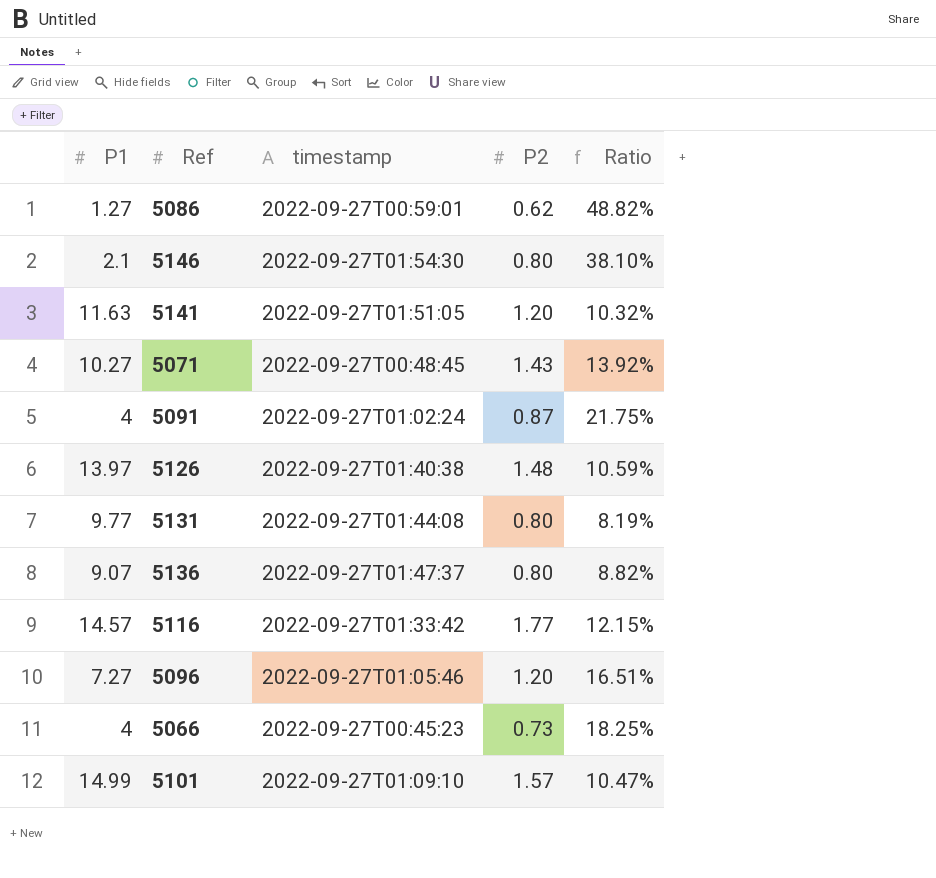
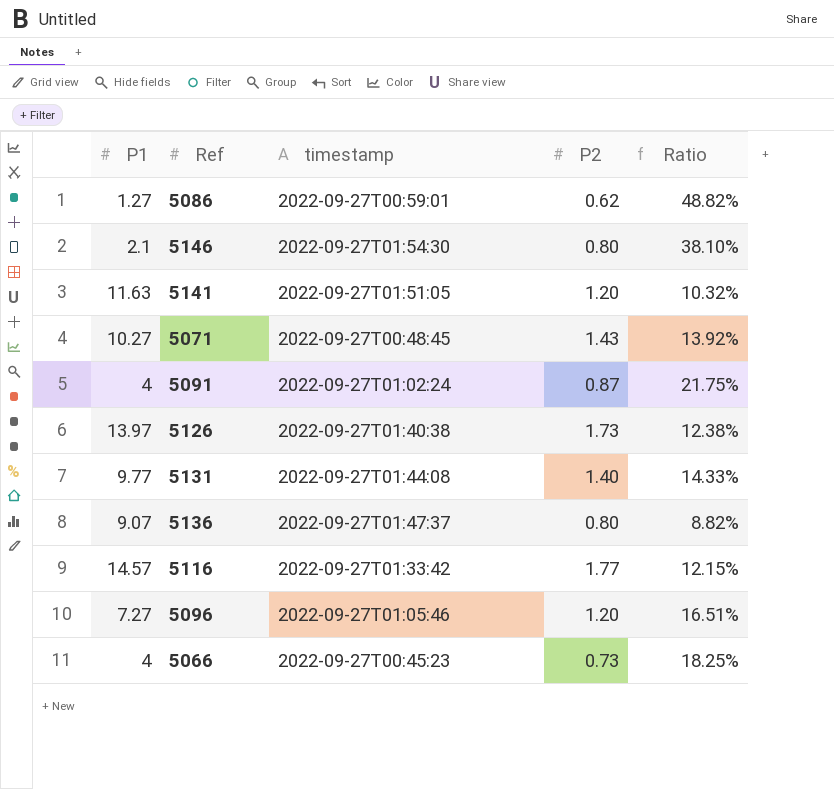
row 5101: 14.99 | 2022-09-27T01:09:10 | 1.57 | 10.47% -> none
5126 | P2: 1.48 -> 1.73
5126 | Ratio: 10.59% -> 12.38%
5131 | P2: 0.80 -> 1.40
5131 | Ratio: 8.19% -> 14.33%

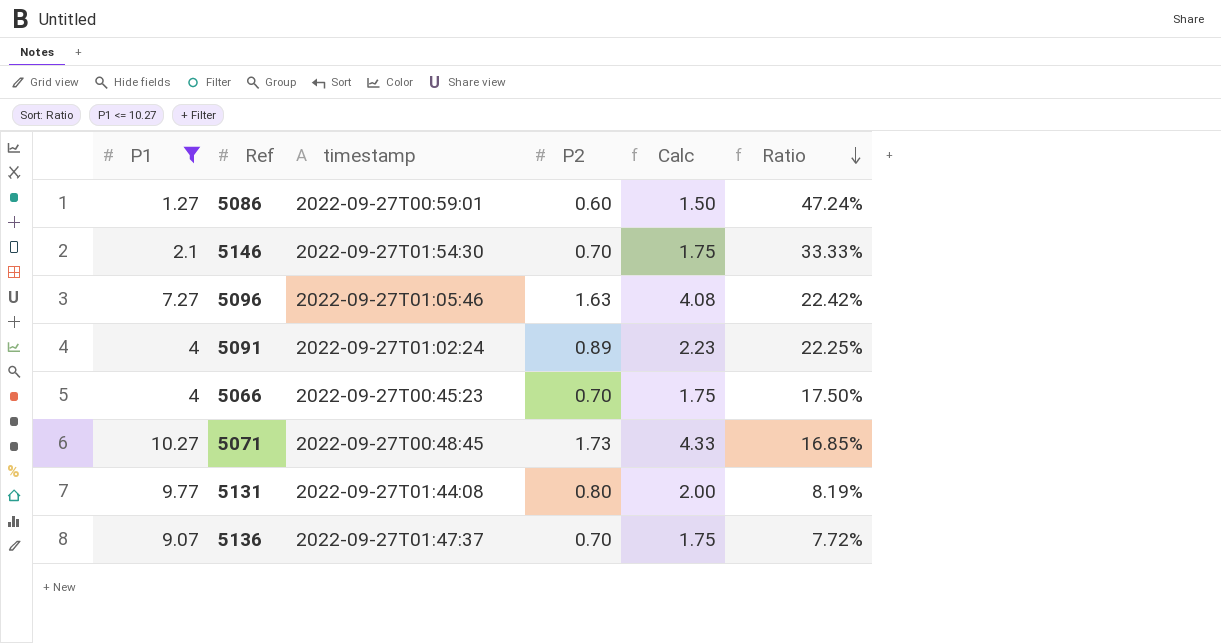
filter: none -> P1 <= 10.27
row order: none -> Ratio descending
column Calc | formula: none -> [P2] * 2.5
5086 | P2: 0.62 -> 0.60
5086 | Ratio: 48.82% -> 47.24%
5146 | P2: 0.80 -> 0.70
5146 | Ratio: 38.10% -> 33.33%
5096 | P2: 1.20 -> 1.63
5096 | Ratio: 16.51% -> 22.42%
5091 | P2: 0.87 -> 0.89
5091 | Ratio: 21.75% -> 22.25%
5066 | P2: 0.73 -> 0.70
5066 | Ratio: 18.25% -> 17.50%
5071 | P2: 1.43 -> 1.73
5071 | Ratio: 13.92% -> 16.85%
5131 | P2: 1.40 -> 0.80
5131 | Ratio: 14.33% -> 8.19%
5136 | P2: 0.80 -> 0.70
5136 | Ratio: 8.82% -> 7.72%

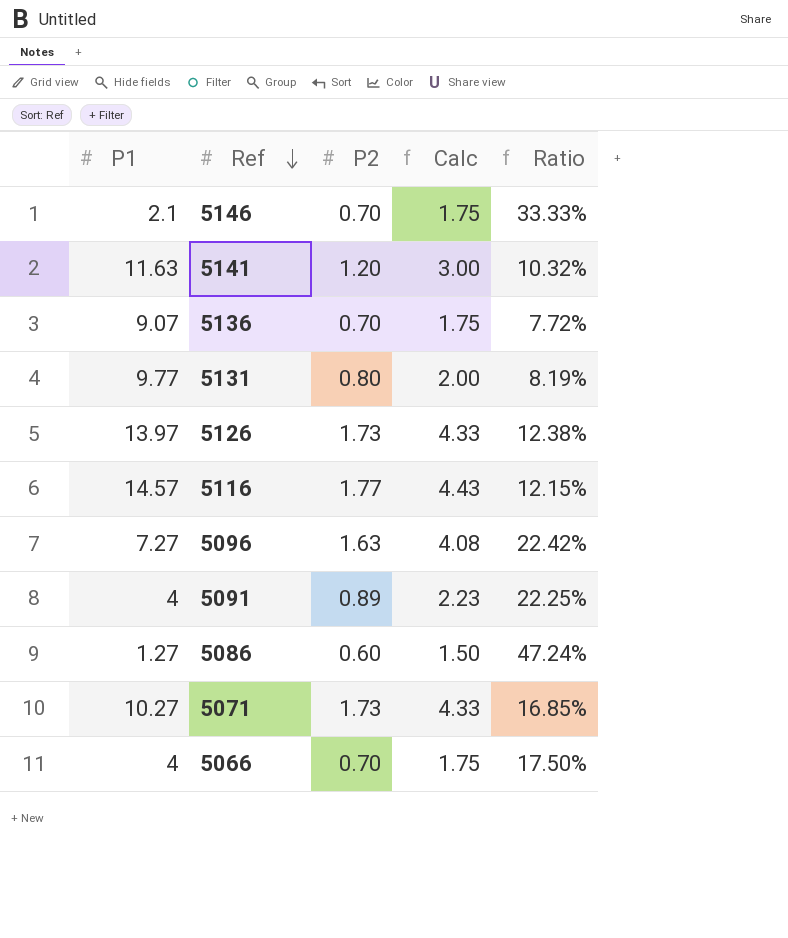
filter: P1 <= 10.27 -> none
row order: Ratio descending -> Ref descending
column timestamp | position: 3 -> none

